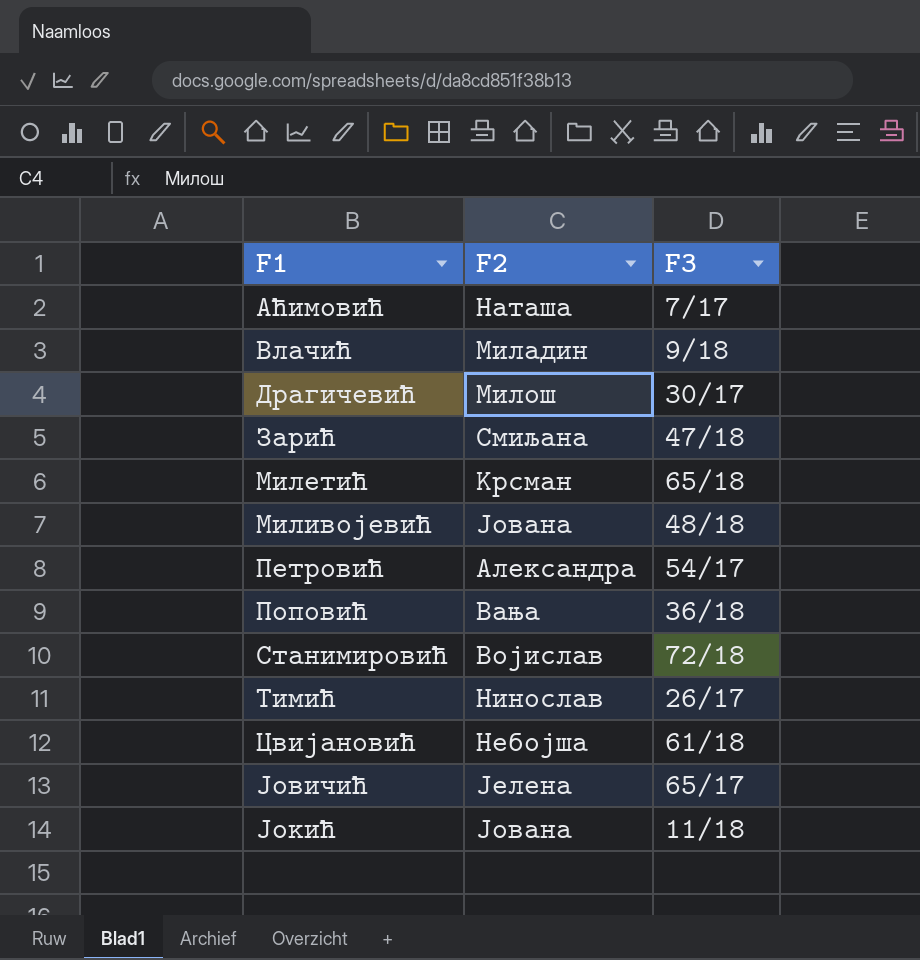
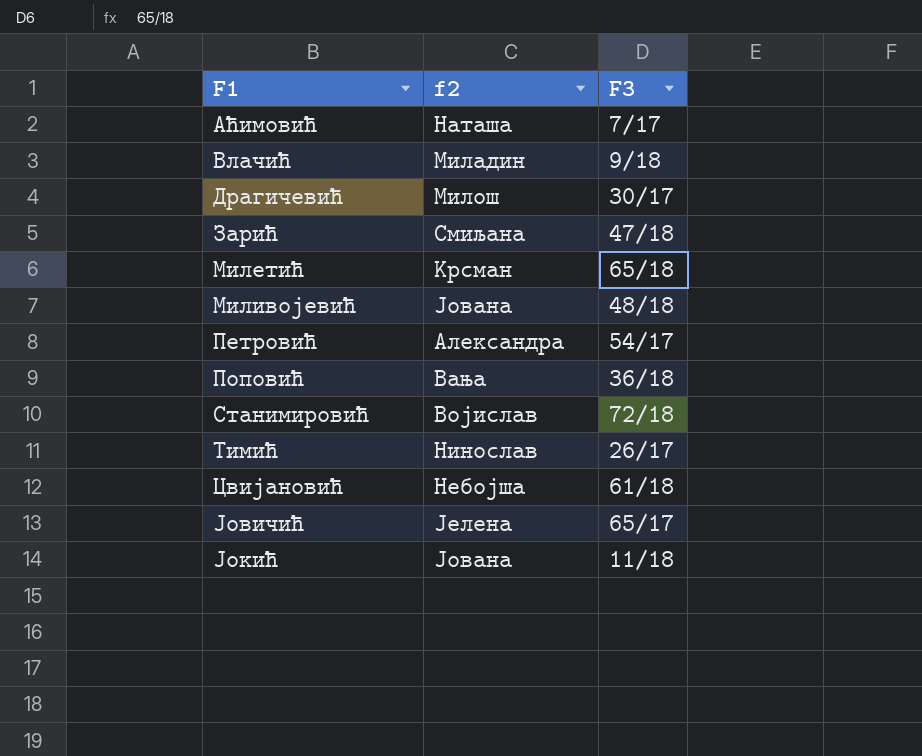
column name: F2 -> f2

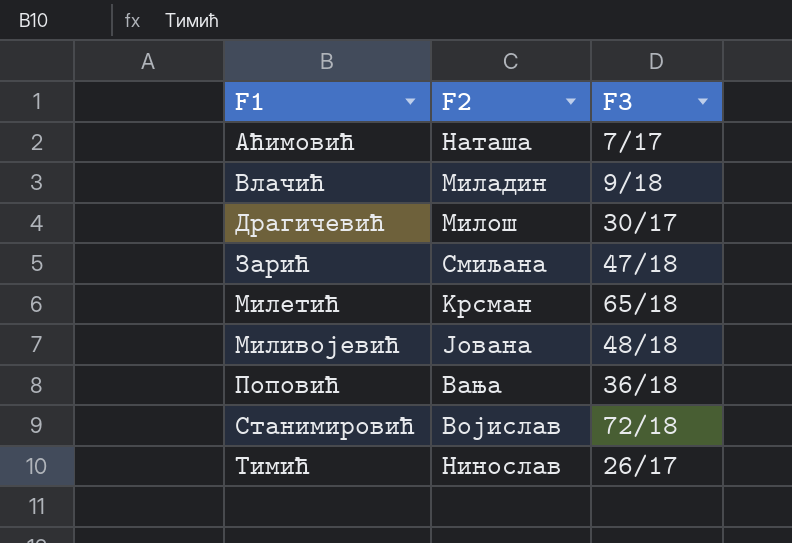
column name: f2 -> F2
row Петровић: Александра | 54/17 -> none
row Цвијановић: Небојша | 61/18 -> none
row Јовичић: Јелена | 65/17 -> none
row Јокић: Јована | 11/18 -> none

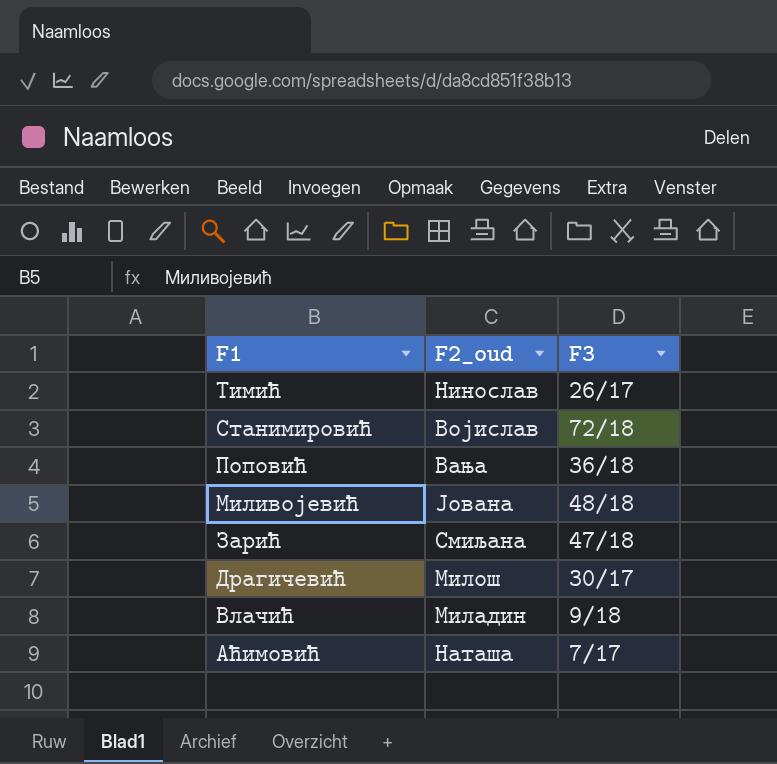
row order: F1 ascending -> F1 descending
column name: F2 -> F2_oud
row Милетић: Крсман | 65/18 -> none

